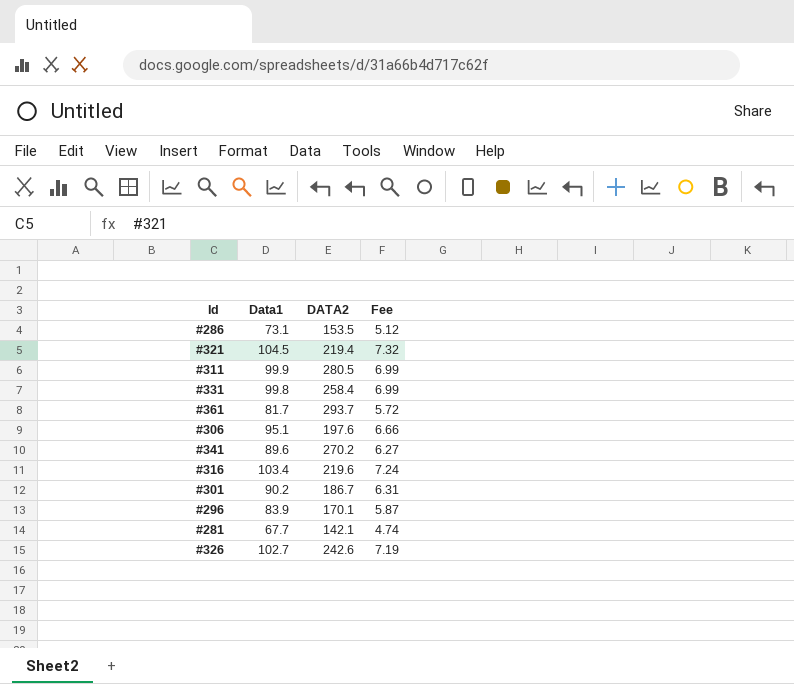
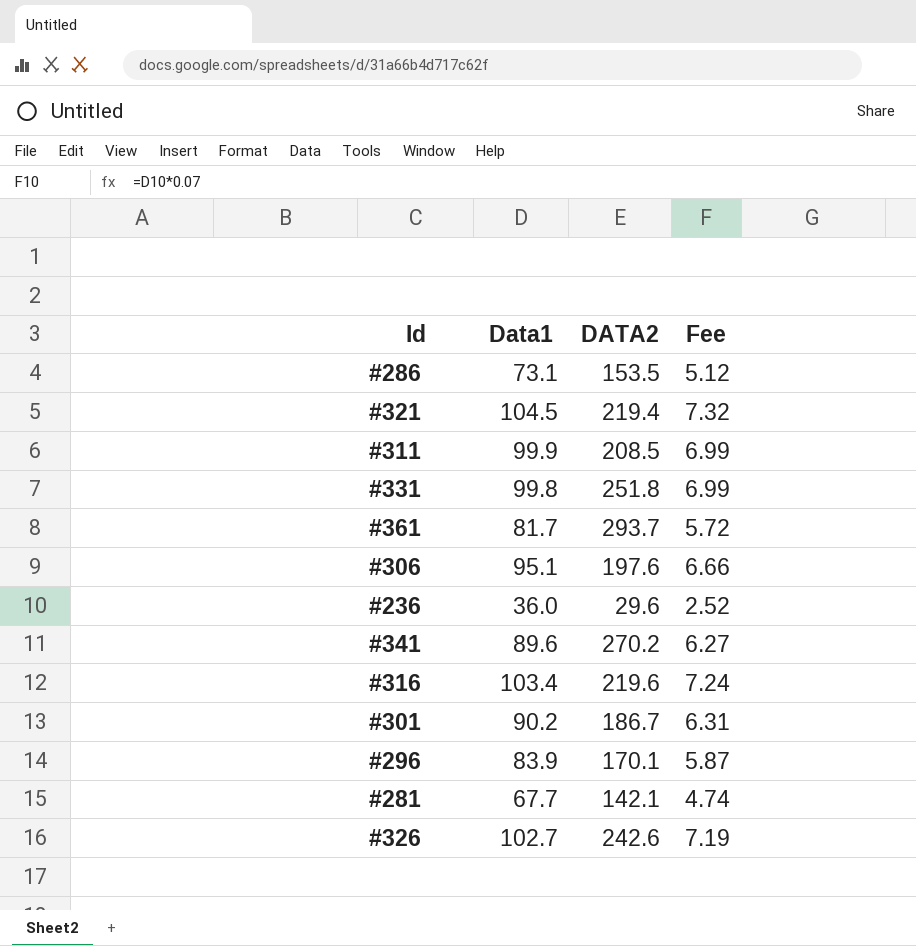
#311 | DATA2: 280.5 -> 208.5
#331 | DATA2: 258.4 -> 251.8
row #236: none -> 36.0 | 29.6 | 2.52

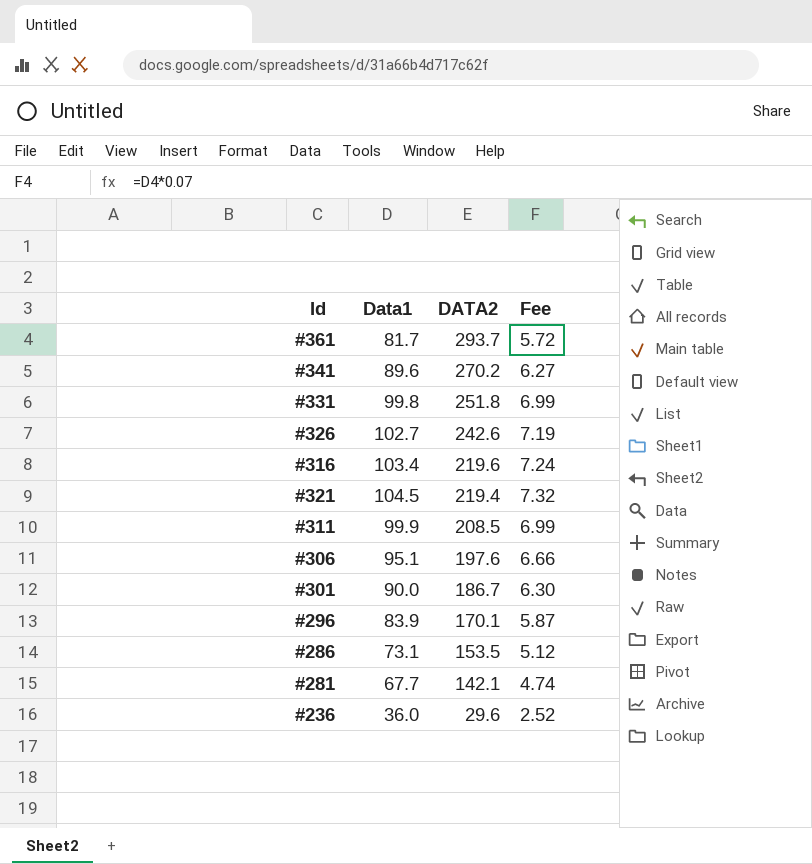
row order: none -> DATA2 descending
#301 | Data1: 90.2 -> 90.0
#301 | Fee: 6.31 -> 6.30

